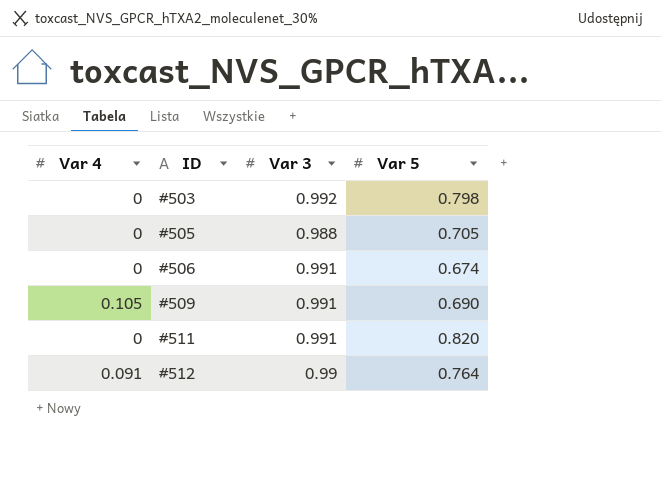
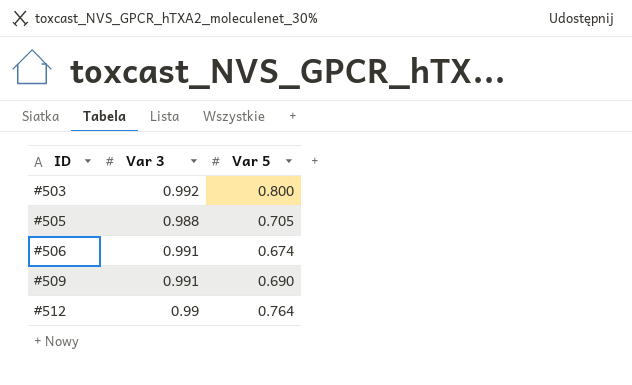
column Var 4 | position: 1 -> none
row #511: 0 | 0.991 | 0.820 -> none
#503 | Var 5: 0.798 -> 0.800

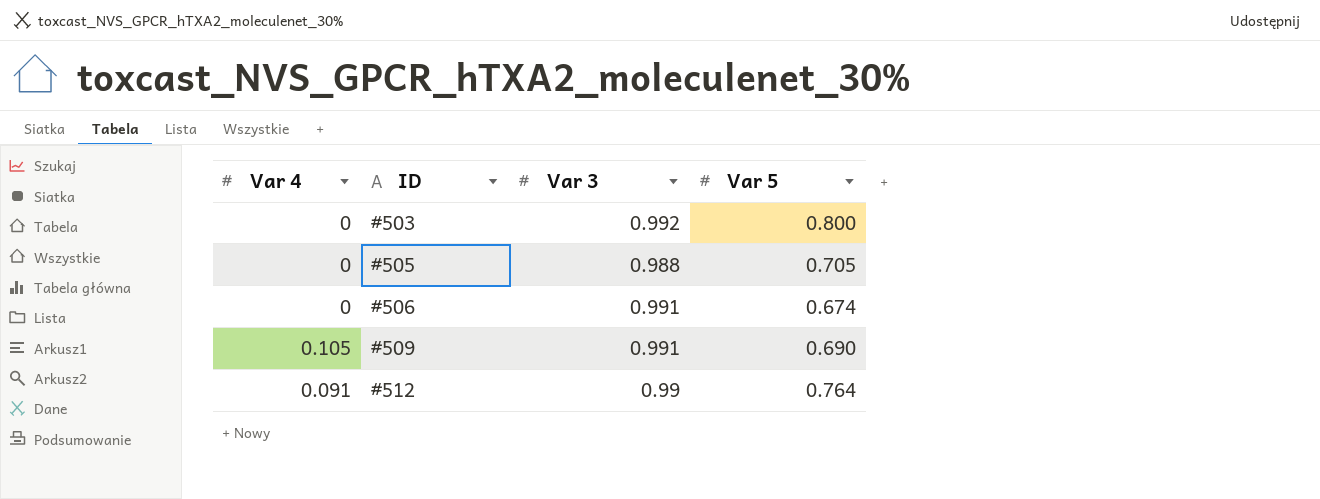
column Var 4 | position: none -> 1

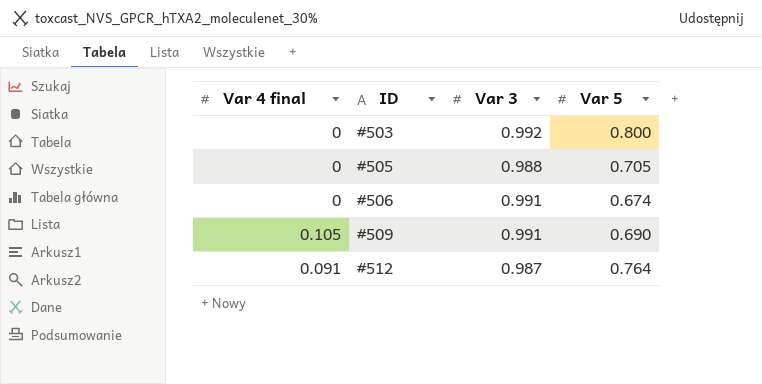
column name: Var 4 -> Var 4 final
#512 | Var 3: 0.99 -> 0.987

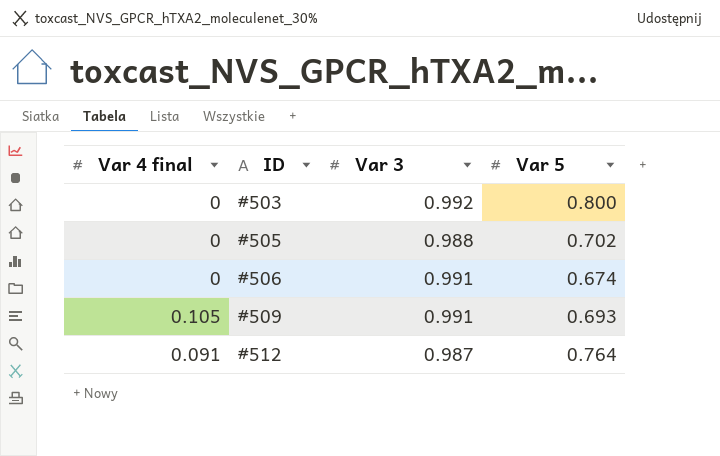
#505 | Var 5: 0.705 -> 0.702
#509 | Var 5: 0.690 -> 0.693

